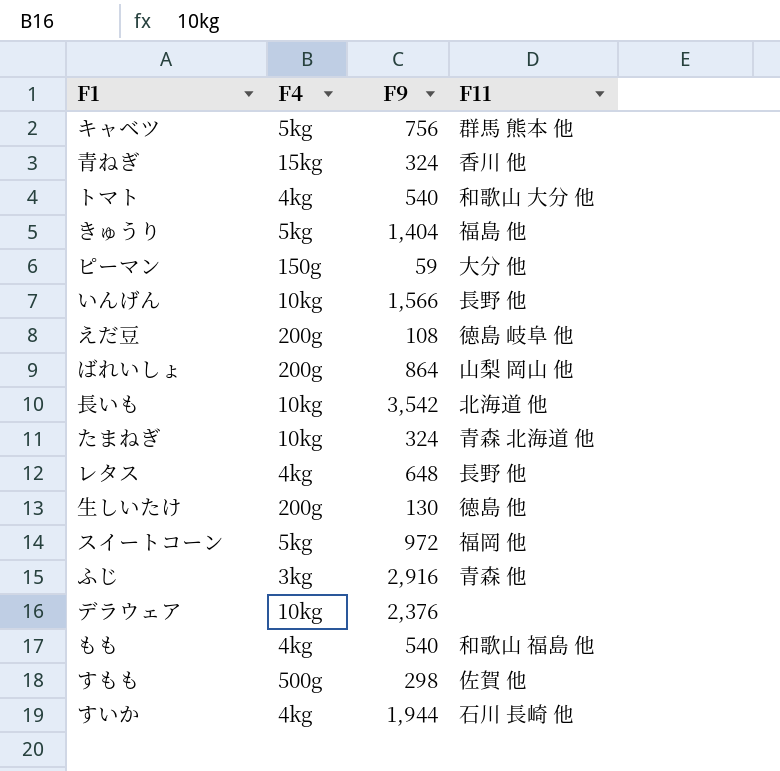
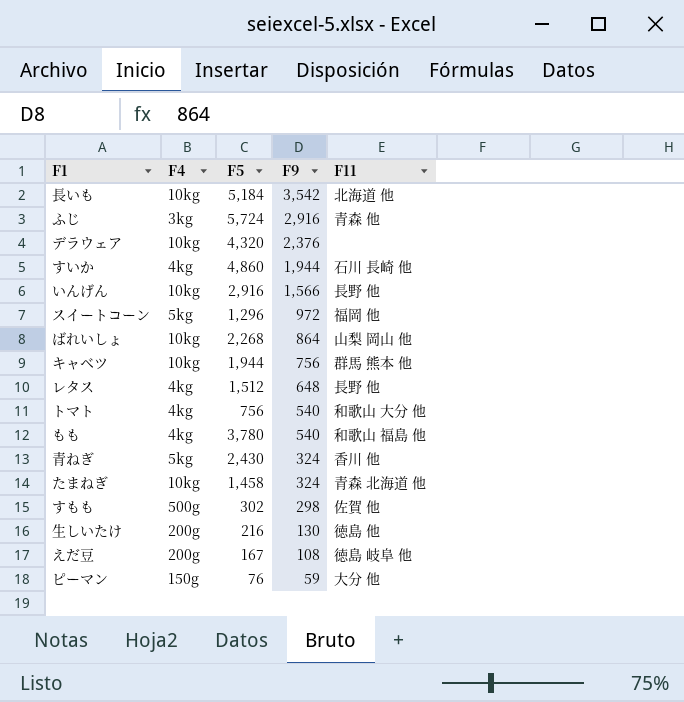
row order: none -> F9 descending
column F5 | position: none -> 3
row きゅうり: 5kg | 1,404 | 福島 他 -> none
ばれいしょ | F4: 200g -> 10kg
キャベツ | F4: 5kg -> 10kg
青ねぎ | F4: 15kg -> 5kg

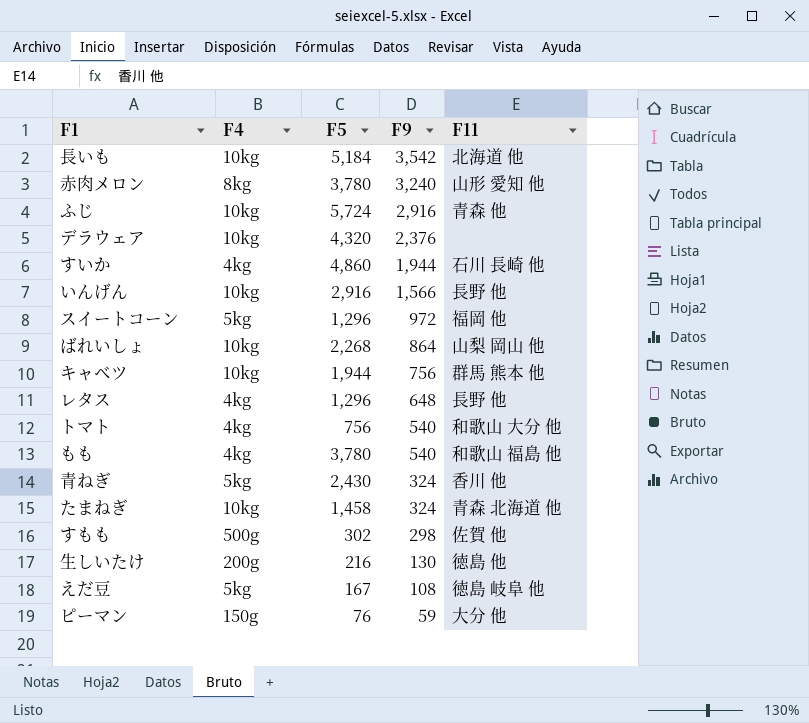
row 赤肉メロン: none -> 8kg | 3,780 | 3,240 | 山形 愛知 他
ふじ | F4: 3kg -> 10kg
レタス | F5: 1,512 -> 1,296
えだ豆 | F4: 200g -> 5kg

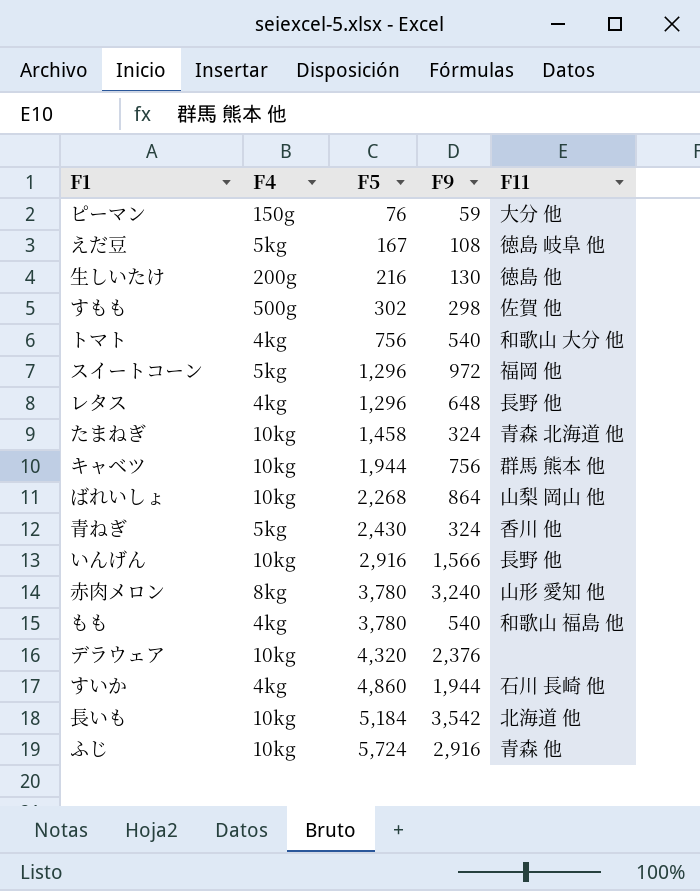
row order: F9 descending -> F5 ascending

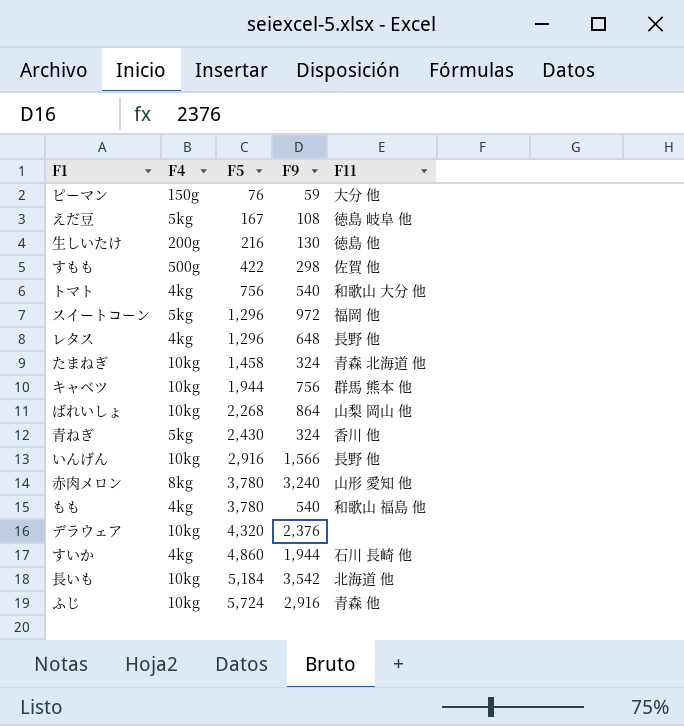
すもも | F5: 302 -> 422

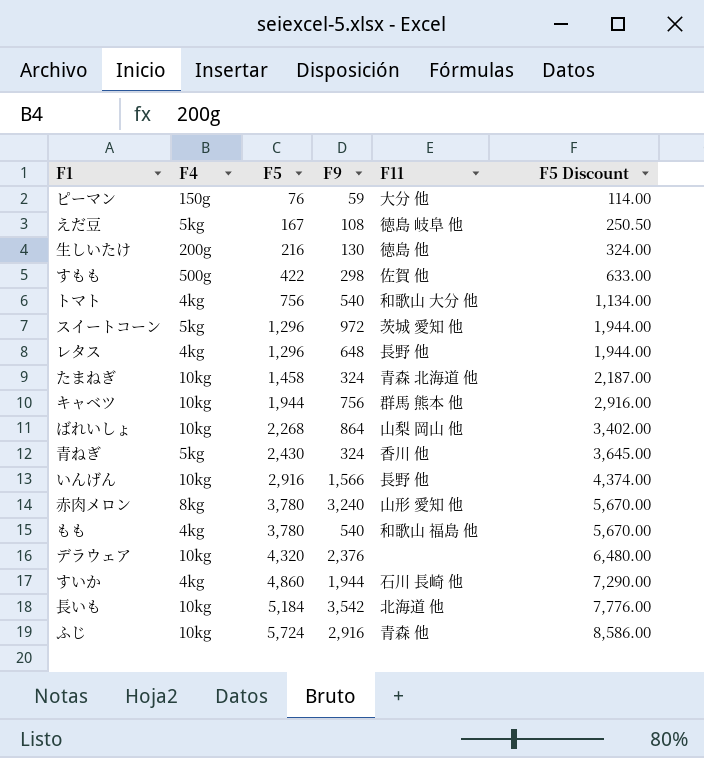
column F5 Discount | formula: none -> [F5] * 1.5
スイートコーン | F11: 福岡 他 -> 茨城 愛知 他

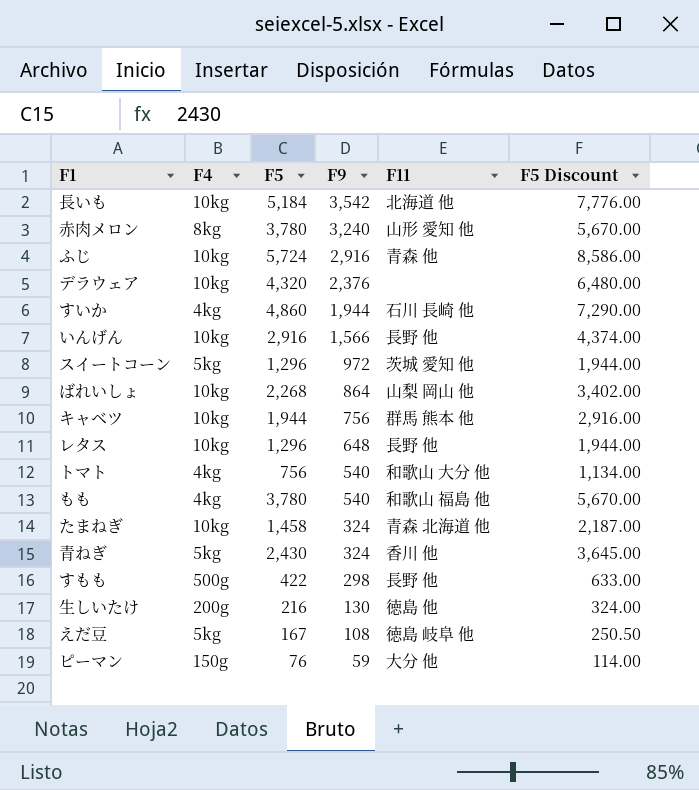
row order: F5 ascending -> F9 descending
レタス | F4: 4kg -> 10kg
すもも | F11: 佐賀 他 -> 長野 他

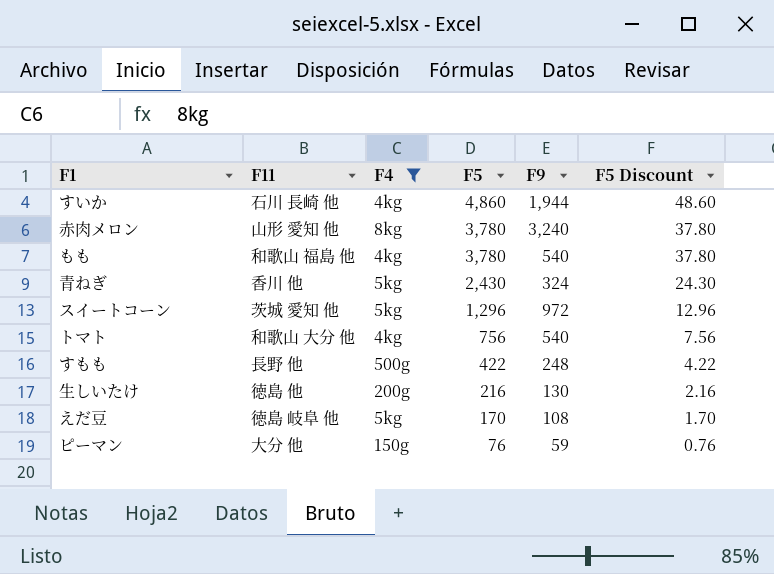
filter: none -> F4 != 10kg
row order: F9 descending -> F5 descending
column F11 | position: 5 -> 2
column F5 Discount | formula: [F5] * 1.5 -> [F5] * 0.01
すもも | F9: 298 -> 248
えだ豆 | F5: 167 -> 170

